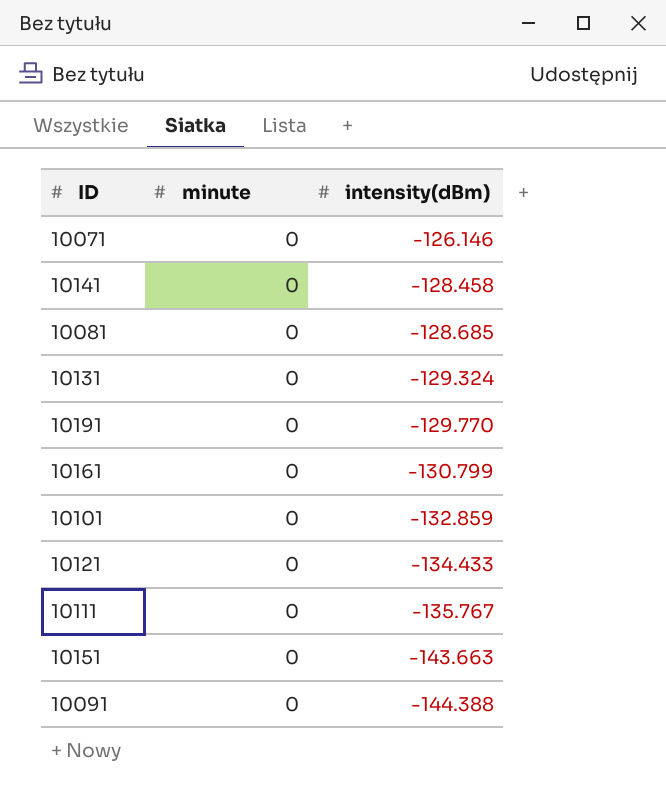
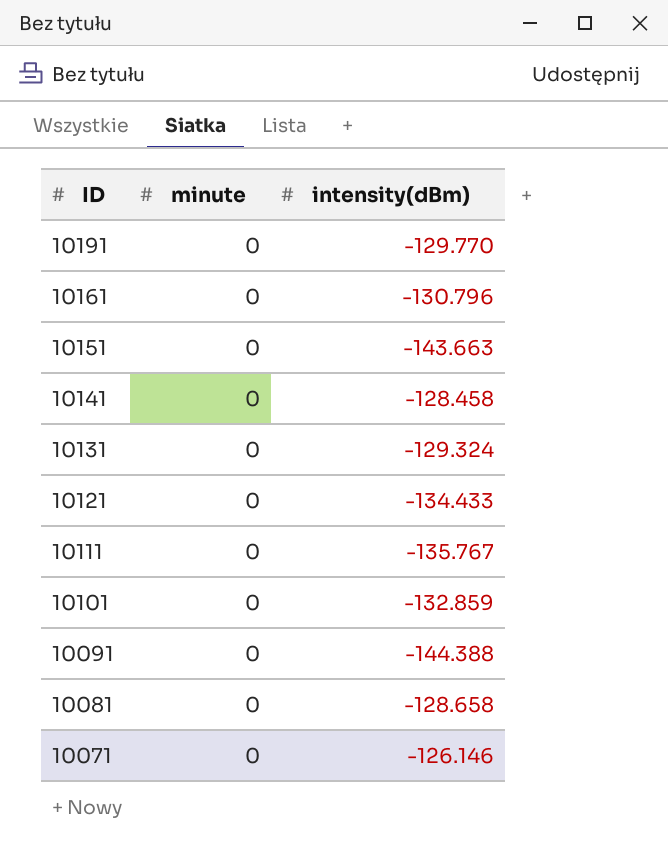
row order: intensity(dBm) descending -> ID descending
10161 | intensity(dBm): -130.799 -> -130.796
10081 | intensity(dBm): -128.685 -> -128.658

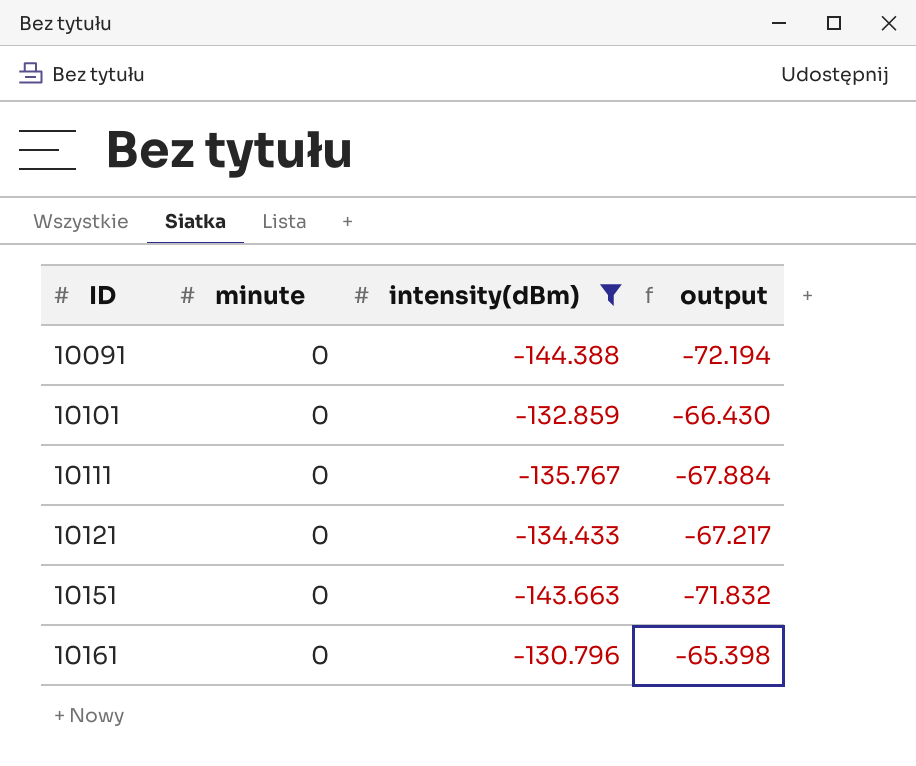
filter: none -> intensity(dBm) <= -130.796
row order: ID descending -> ID ascending
column output | formula: none -> [intensity(dBm)] * 0.5

